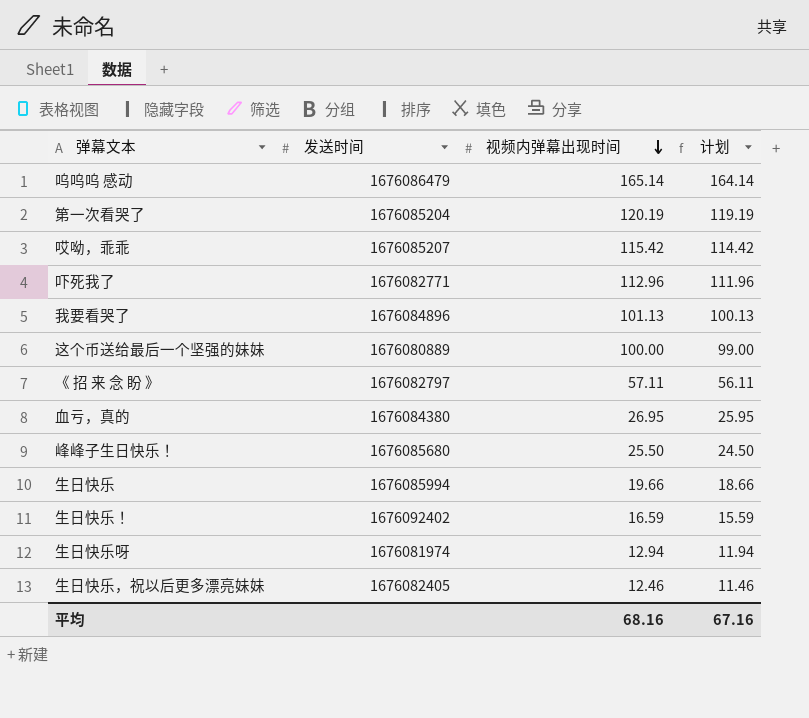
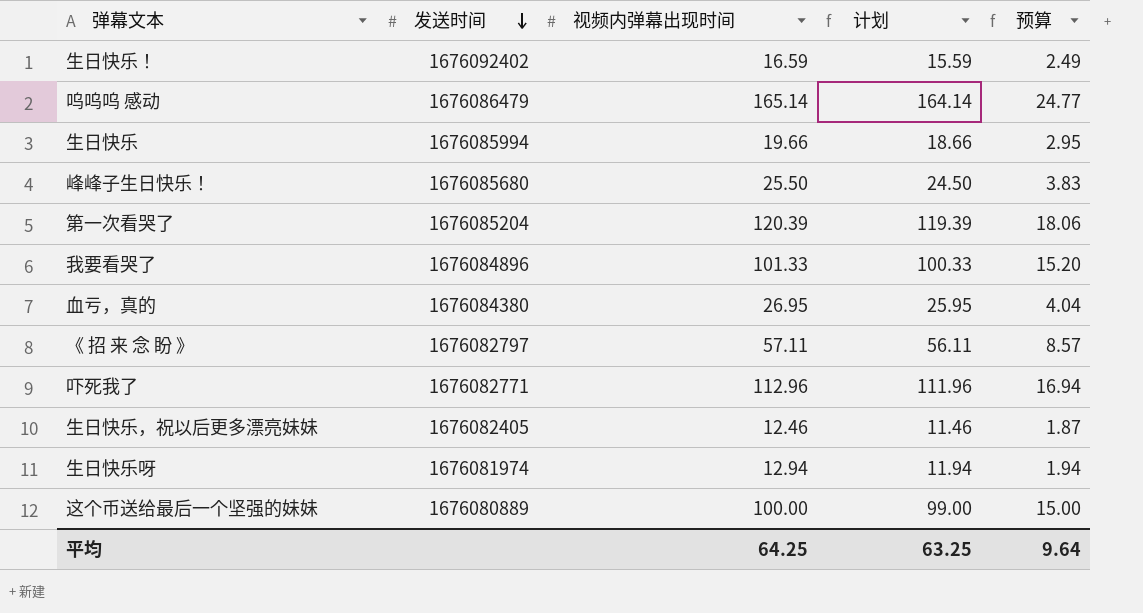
row order: 视频内弹幕出现时间 descending -> 发送时间 descending
column 预算 | formula: none -> [视频内弹幕出现时间] * 0.15
row 哎呦，乖乖: 1676085207 | 115.42 | 114.42 -> none
第一次看哭了 | 视频内弹幕出现时间: 120.19 -> 120.39
第一次看哭了 | 计划: 119.19 -> 119.39
我要看哭了 | 视频内弹幕出现时间: 101.13 -> 101.33
我要看哭了 | 计划: 100.13 -> 100.33
平均 | 视频内弹幕出现时间: 68.16 -> 64.25
平均 | 计划: 67.16 -> 63.25

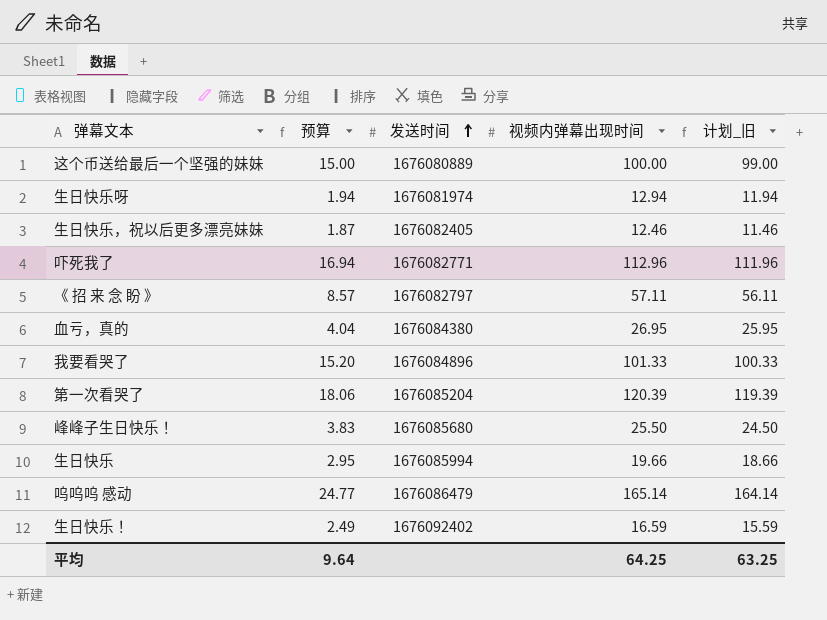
row order: 发送时间 descending -> 发送时间 ascending
column 预算 | position: 5 -> 2
column name: 计划 -> 计划_旧

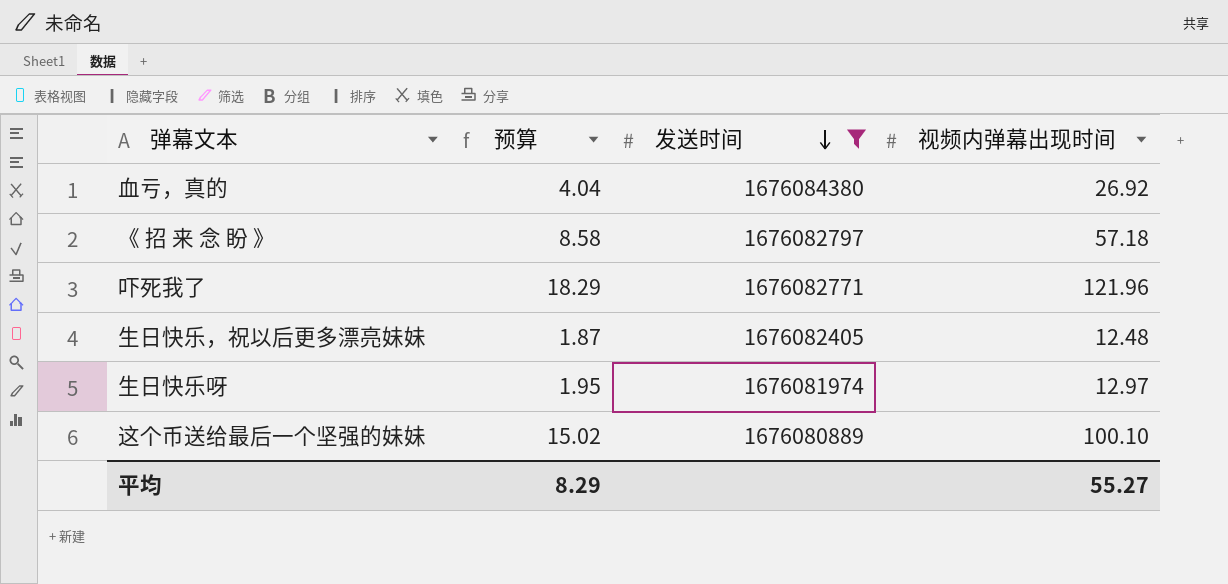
filter: none -> 发送时间 <= 1676084380
row order: 发送时间 ascending -> 发送时间 descending
column 计划_旧 | formula: [视频内弹幕出现时间] - 1 -> none
血亏，真的 | 视频内弹幕出现时间: 26.95 -> 26.92
《 招 来 念 盼 》 | 预算: 8.57 -> 8.58
《 招 来 念 盼 》 | 视频内弹幕出现时间: 57.11 -> 57.18
吓死我了 | 预算: 16.94 -> 18.29
吓死我了 | 视频内弹幕出现时间: 112.96 -> 121.96
生日快乐，祝以后更多漂亮妹妹 | 视频内弹幕出现时间: 12.46 -> 12.48
生日快乐呀 | 预算: 1.94 -> 1.95
生日快乐呀 | 视频内弹幕出现时间: 12.94 -> 12.97
这个币送给最后一个坚强的妹妹 | 预算: 15.00 -> 15.02
这个币送给最后一个坚强的妹妹 | 视频内弹幕出现时间: 100.00 -> 100.10
平均 | 预算: 9.64 -> 8.29
平均 | 视频内弹幕出现时间: 64.25 -> 55.27

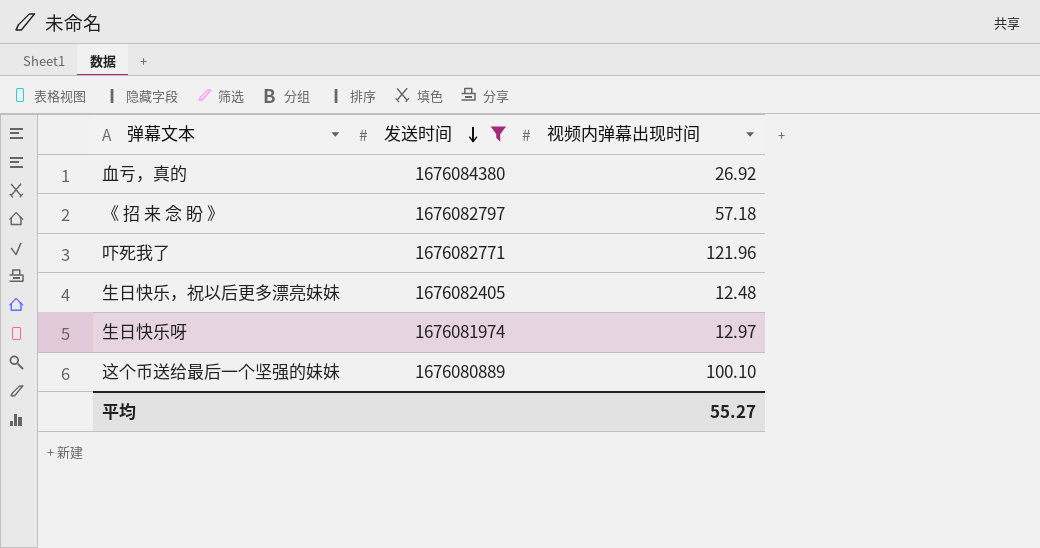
column 预算 | formula: [视频内弹幕出现时间] * 0.15 -> none

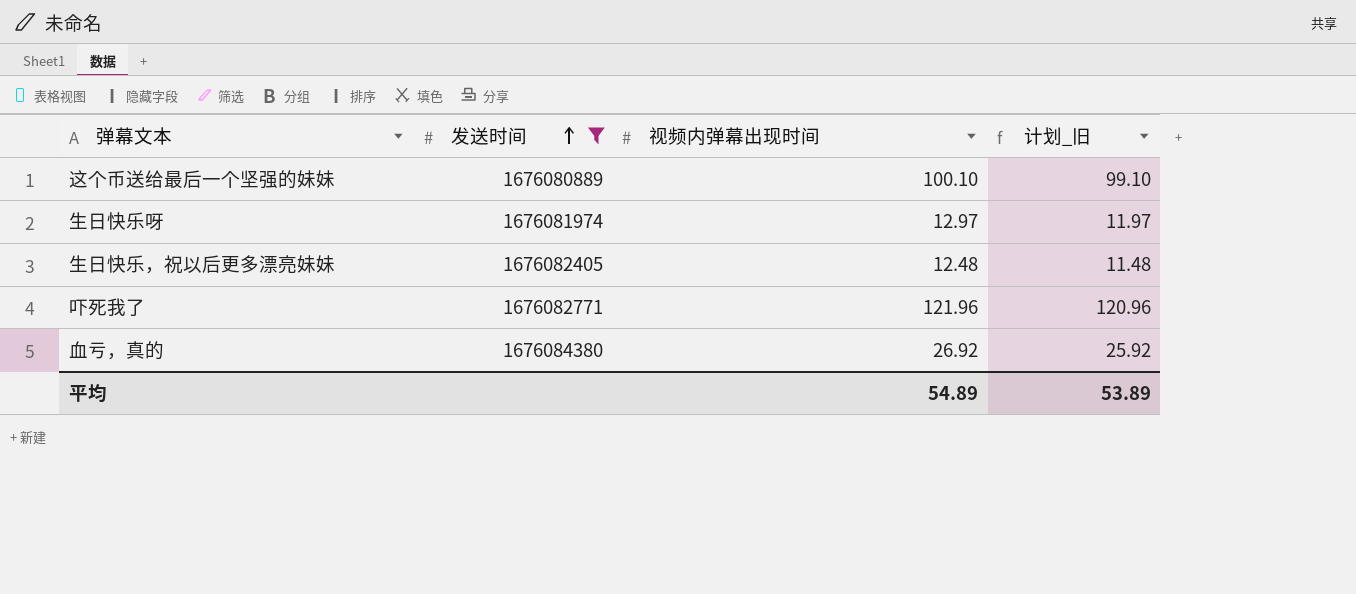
row order: 发送时间 descending -> 发送时间 ascending
column 计划_旧 | formula: none -> [视频内弹幕出现时间] - 1
row 《 招 来 念 盼 》: 1676082797 | 57.18 -> none
平均 | 视频内弹幕出现时间: 55.27 -> 54.89

